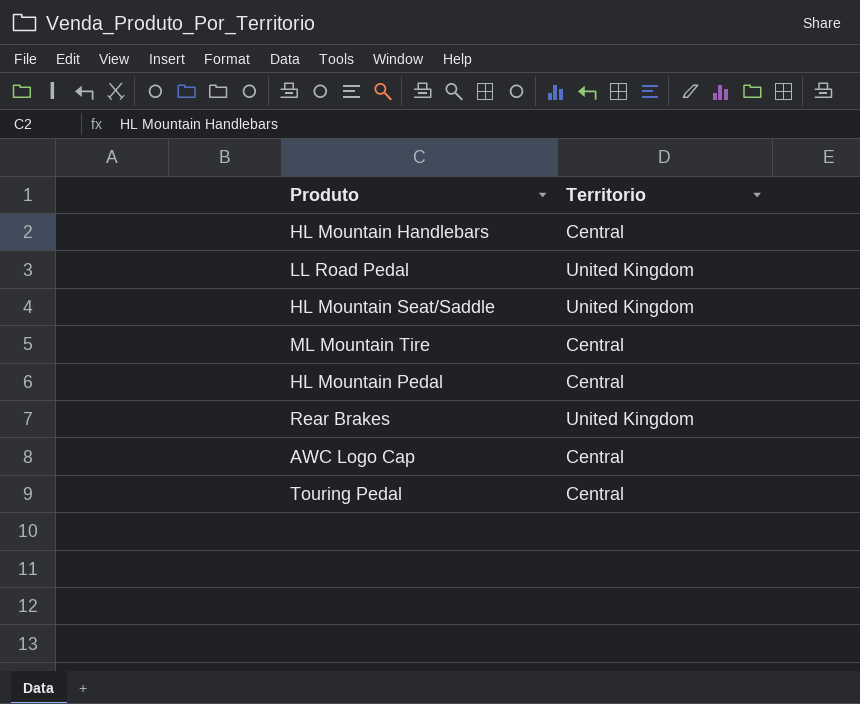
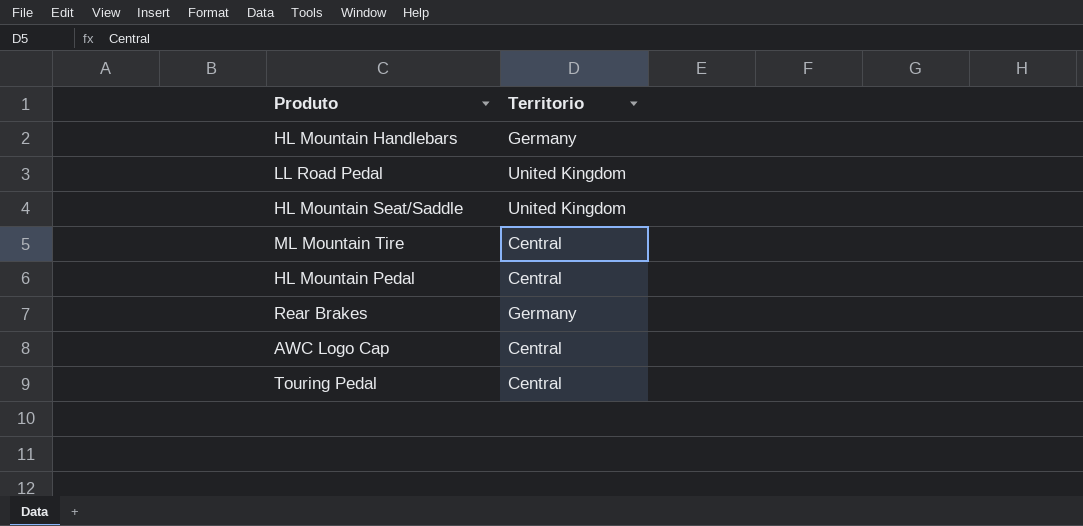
HL Mountain Handlebars | Territorio: Central -> Germany
Rear Brakes | Territorio: United Kingdom -> Germany

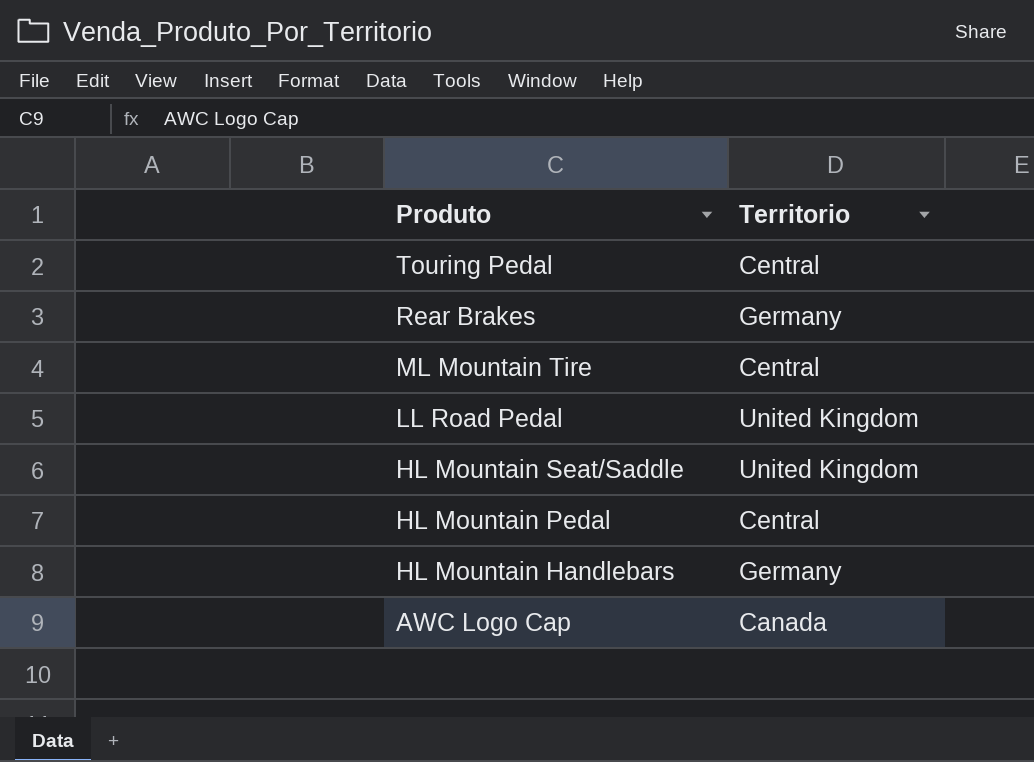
row order: none -> Produto descending
AWC Logo Cap | Territorio: Central -> Canada

